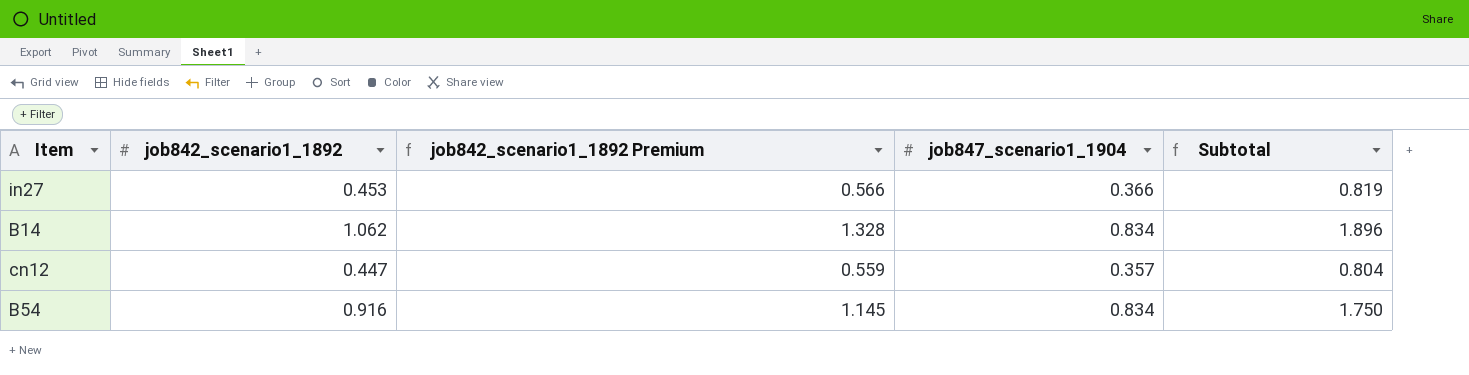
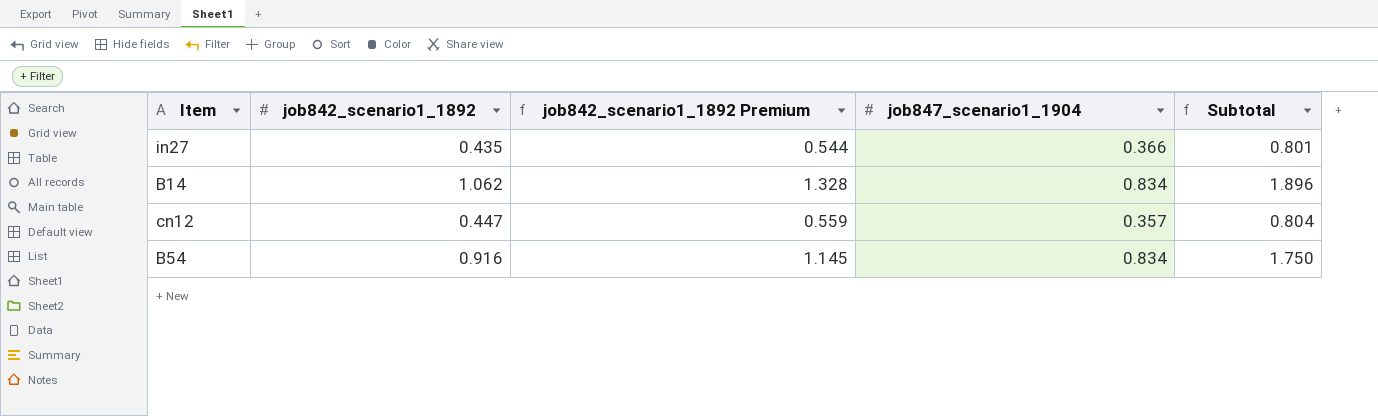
in27 | job842_scenario1_1892: 0.453 -> 0.435
in27 | job842_scenario1_1892 Premium: 0.566 -> 0.544
in27 | Subtotal: 0.819 -> 0.801

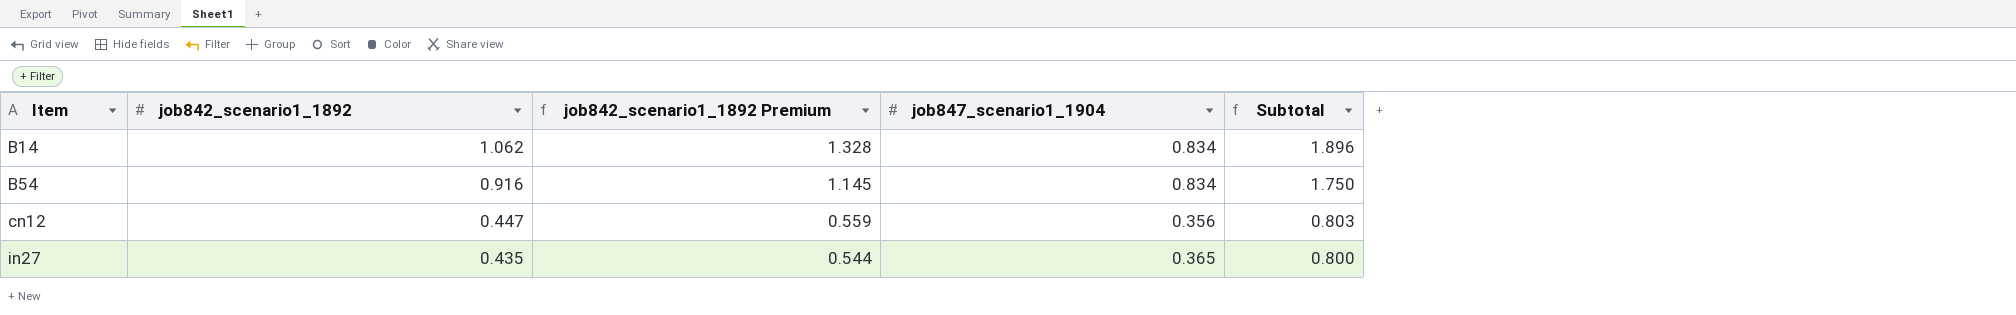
row order: none -> Item ascending
cn12 | job847_scenario1_1904: 0.357 -> 0.356
cn12 | Subtotal: 0.804 -> 0.803
in27 | job847_scenario1_1904: 0.366 -> 0.365
in27 | Subtotal: 0.801 -> 0.800

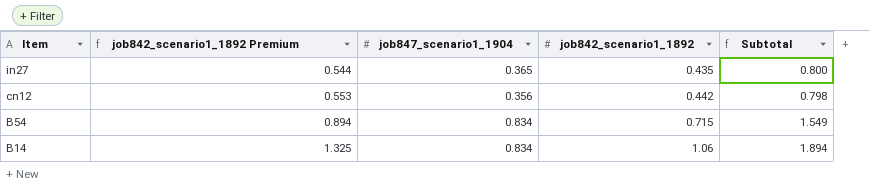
row order: Item ascending -> Item descending
column job842_scenario1_1892 | position: 2 -> 4
cn12 | job842_scenario1_1892 Premium: 0.559 -> 0.553
cn12 | job842_scenario1_1892: 0.447 -> 0.442
cn12 | Subtotal: 0.803 -> 0.798
B54 | job842_scenario1_1892 Premium: 1.145 -> 0.894
B54 | job842_scenario1_1892: 0.916 -> 0.715
B54 | Subtotal: 1.750 -> 1.549
B14 | job842_scenario1_1892 Premium: 1.328 -> 1.325
B14 | job842_scenario1_1892: 1.062 -> 1.06
B14 | Subtotal: 1.896 -> 1.894

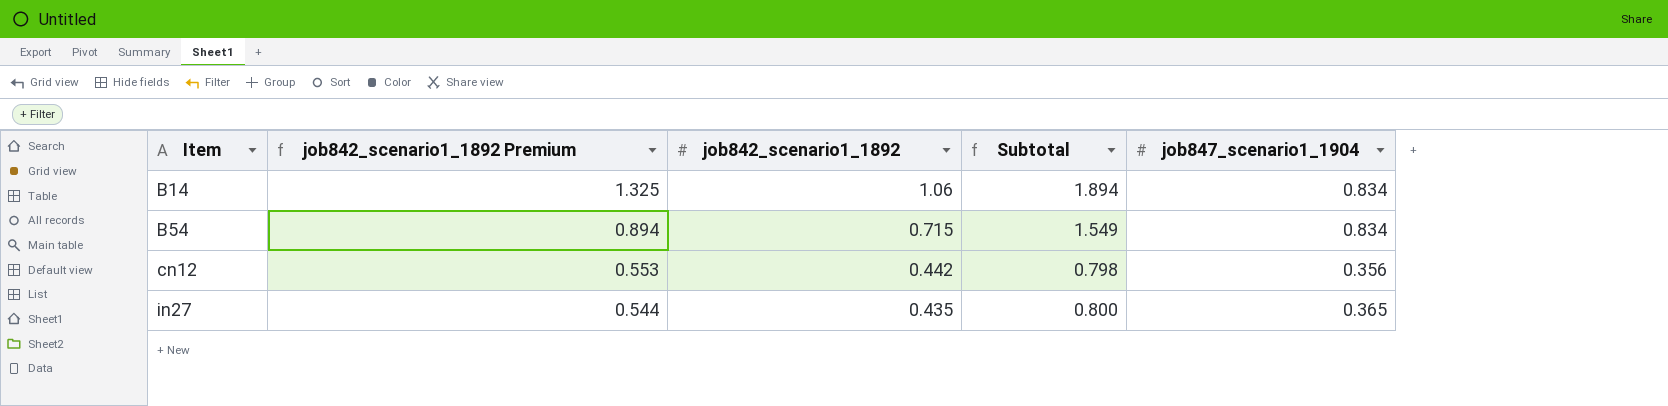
row order: Item descending -> Item ascending
column job847_scenario1_1904 | position: 3 -> 5

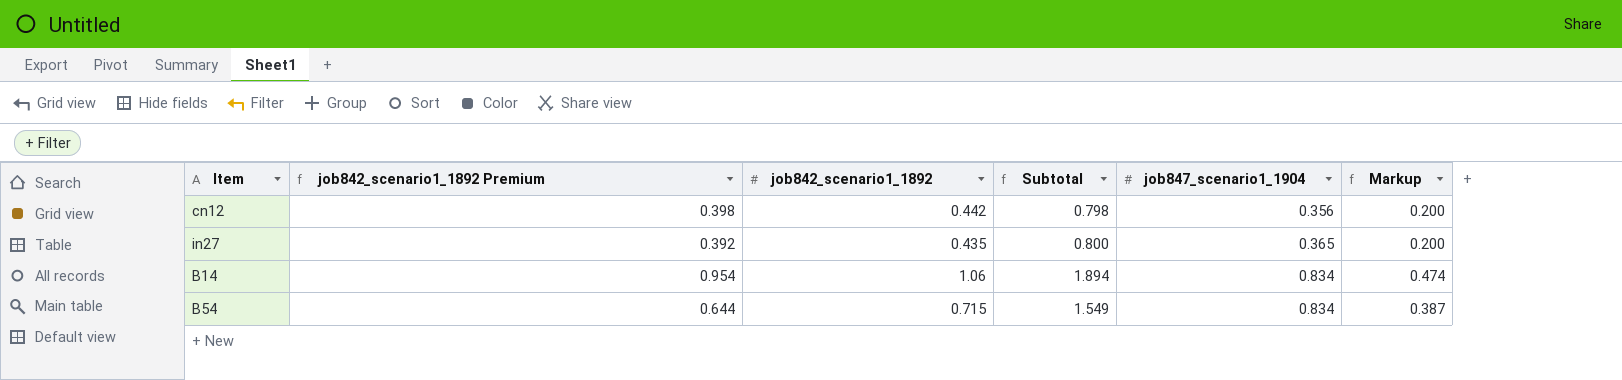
row order: Item ascending -> job847_scenario1_1904 ascending
column job842_scenario1_1892 Premium | formula: [job842_scenario1_1892] * 1.25 -> [job842_scenario1_1892] * 0.9
column Markup | formula: none -> [Subtotal] * 0.25

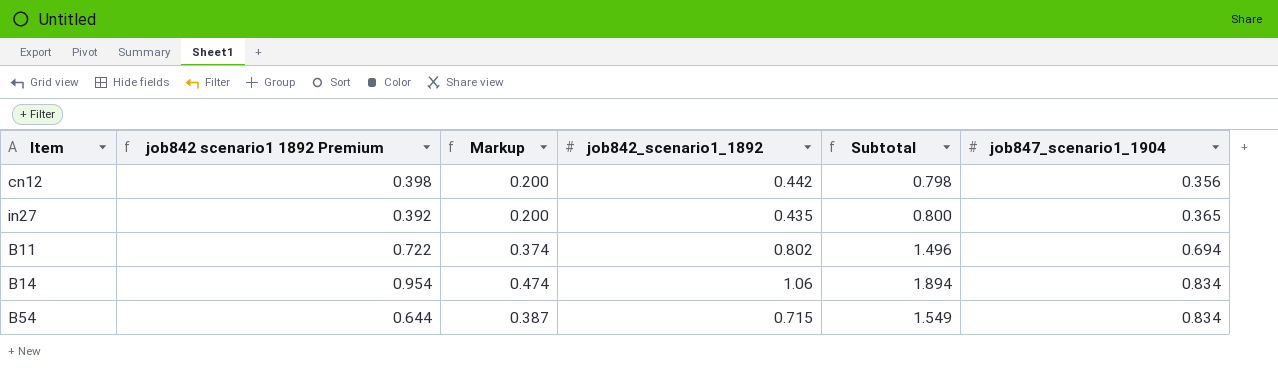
column name: job842_scenario1_1892 Premium -> job842 scenario1 1892 Premium
column Markup | position: 6 -> 3
row B11: none -> 0.722 | 0.374 | 0.802 | 1.496 | 0.694

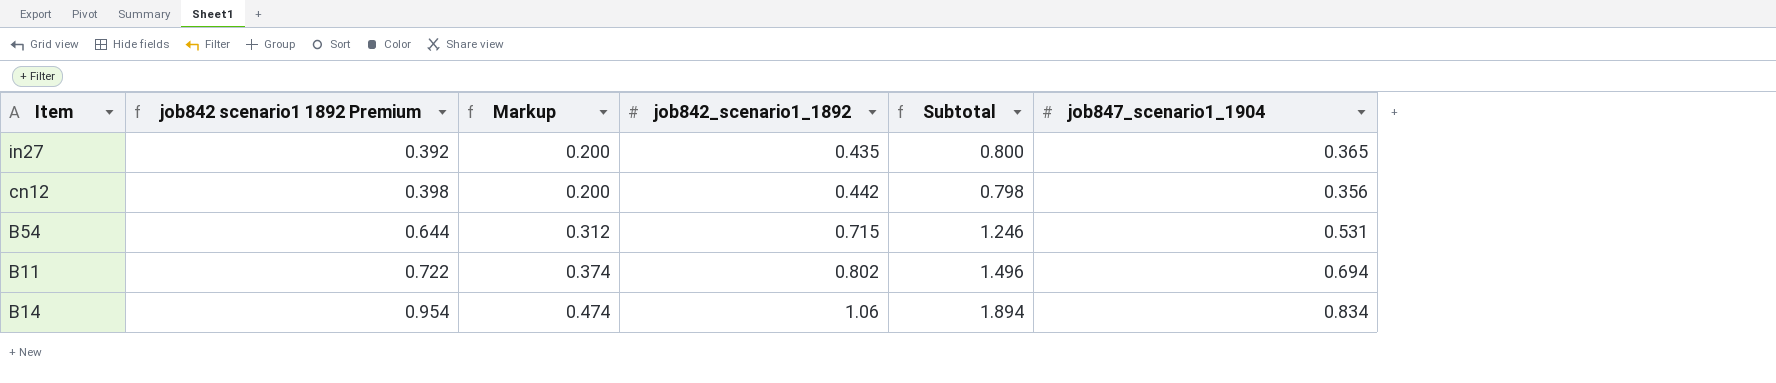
row order: job847_scenario1_1904 ascending -> job842 scenario1 1892 Premium ascending
B54 | Markup: 0.387 -> 0.312
B54 | Subtotal: 1.549 -> 1.246
B54 | job847_scenario1_1904: 0.834 -> 0.531

